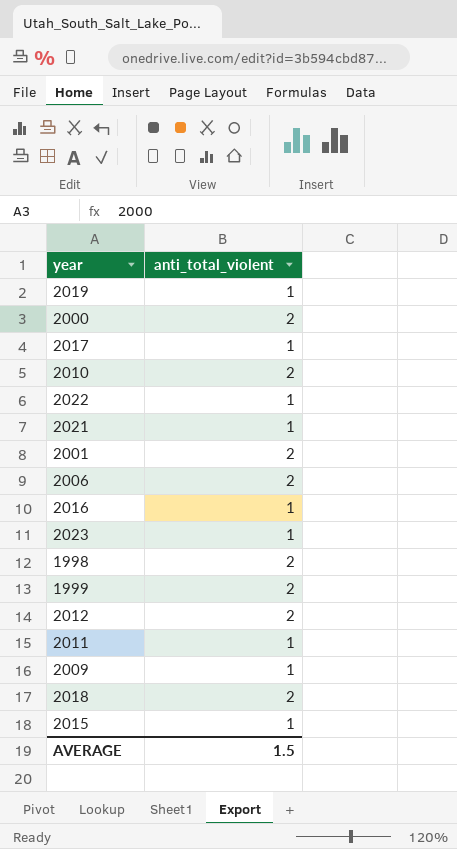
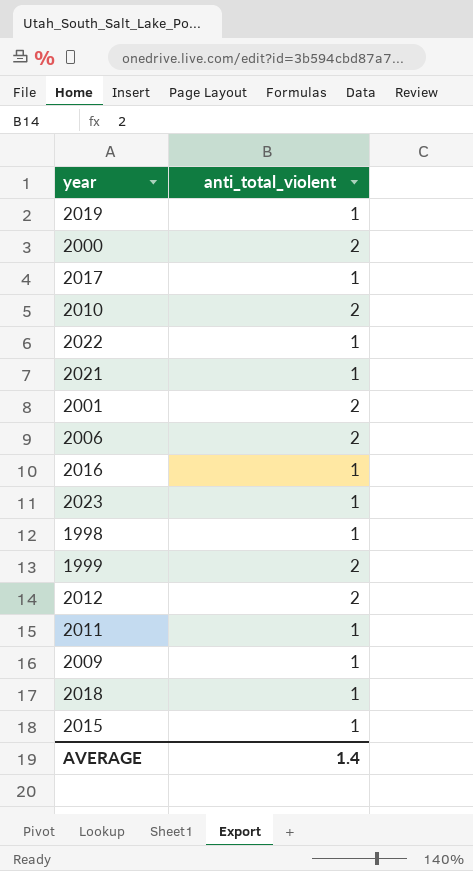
1998 | anti_total_violent: 2 -> 1
2018 | anti_total_violent: 2 -> 1
AVERAGE | anti_total_violent: 1.5 -> 1.4

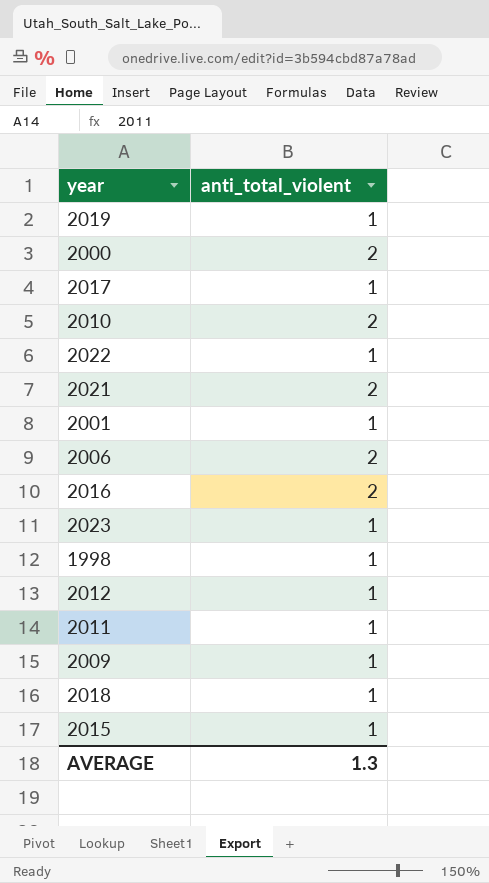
row 1999: 2 -> none
2021 | anti_total_violent: 1 -> 2
2001 | anti_total_violent: 2 -> 1
2016 | anti_total_violent: 1 -> 2
2012 | anti_total_violent: 2 -> 1
AVERAGE | anti_total_violent: 1.4 -> 1.3

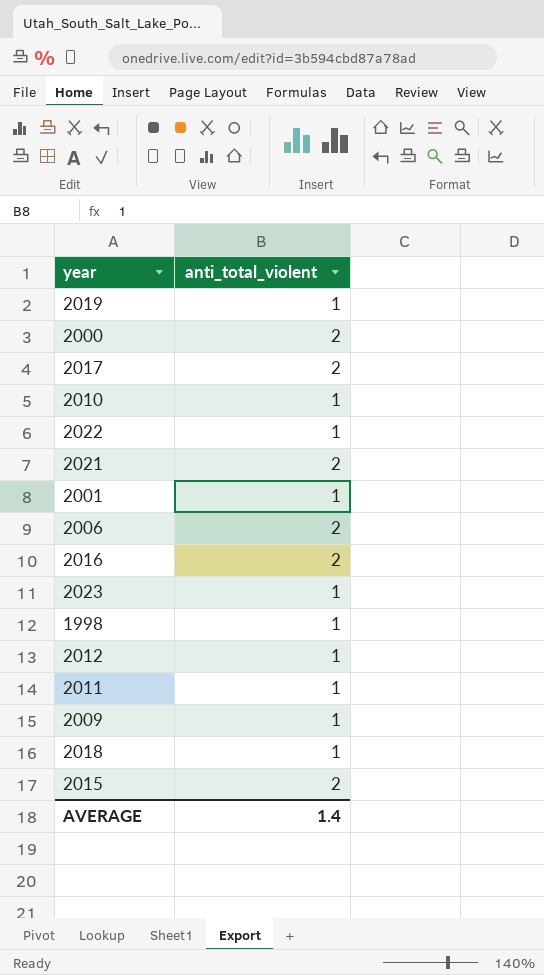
2017 | anti_total_violent: 1 -> 2
2010 | anti_total_violent: 2 -> 1
2015 | anti_total_violent: 1 -> 2
AVERAGE | anti_total_violent: 1.3 -> 1.4

